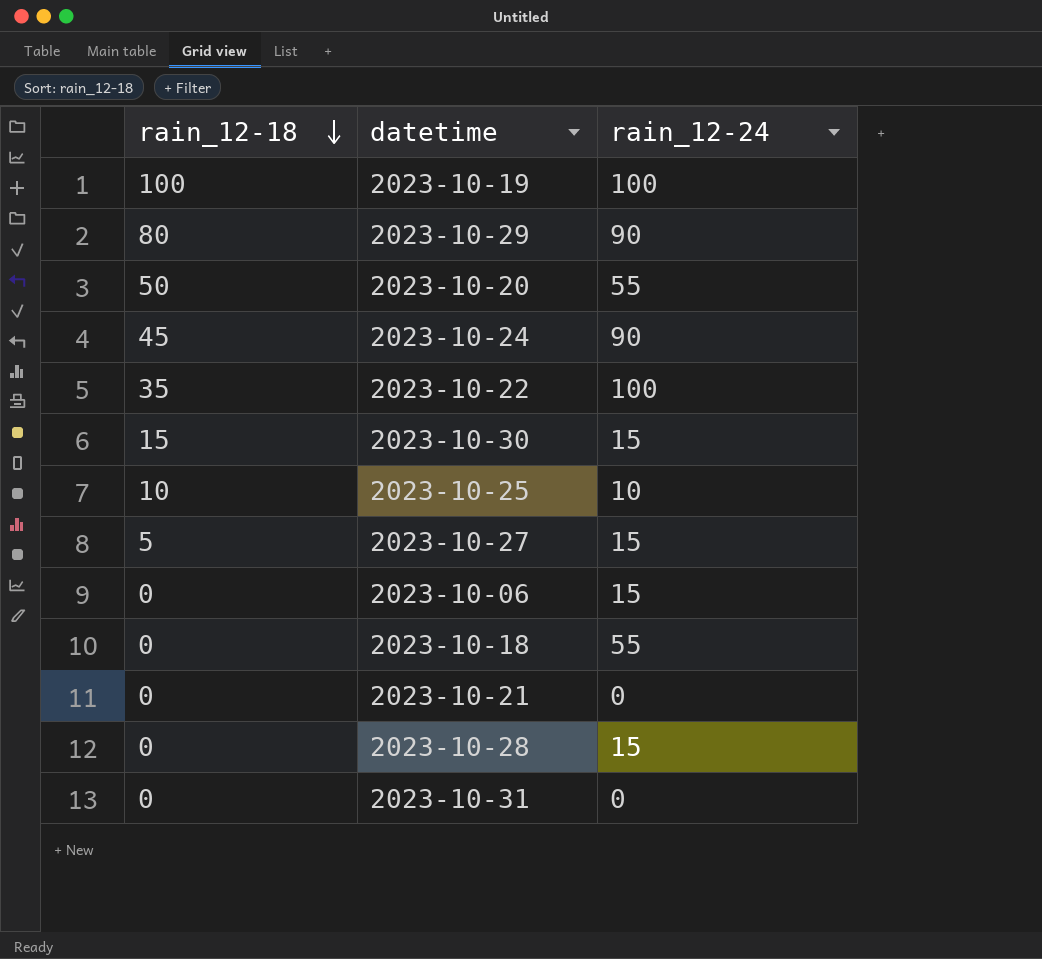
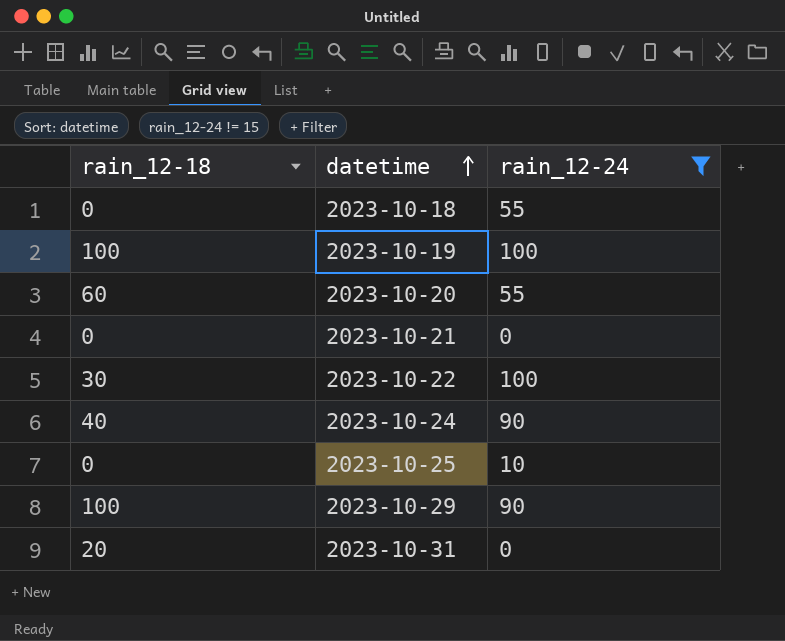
filter: none -> rain_12-24 != 15
row order: rain_12-18 descending -> datetime ascending
2023-10-20 | rain_12-18: 50 -> 60
2023-10-22 | rain_12-18: 35 -> 30
2023-10-24 | rain_12-18: 45 -> 40
2023-10-25 | rain_12-18: 10 -> 0
2023-10-29 | rain_12-18: 80 -> 100
2023-10-31 | rain_12-18: 0 -> 20

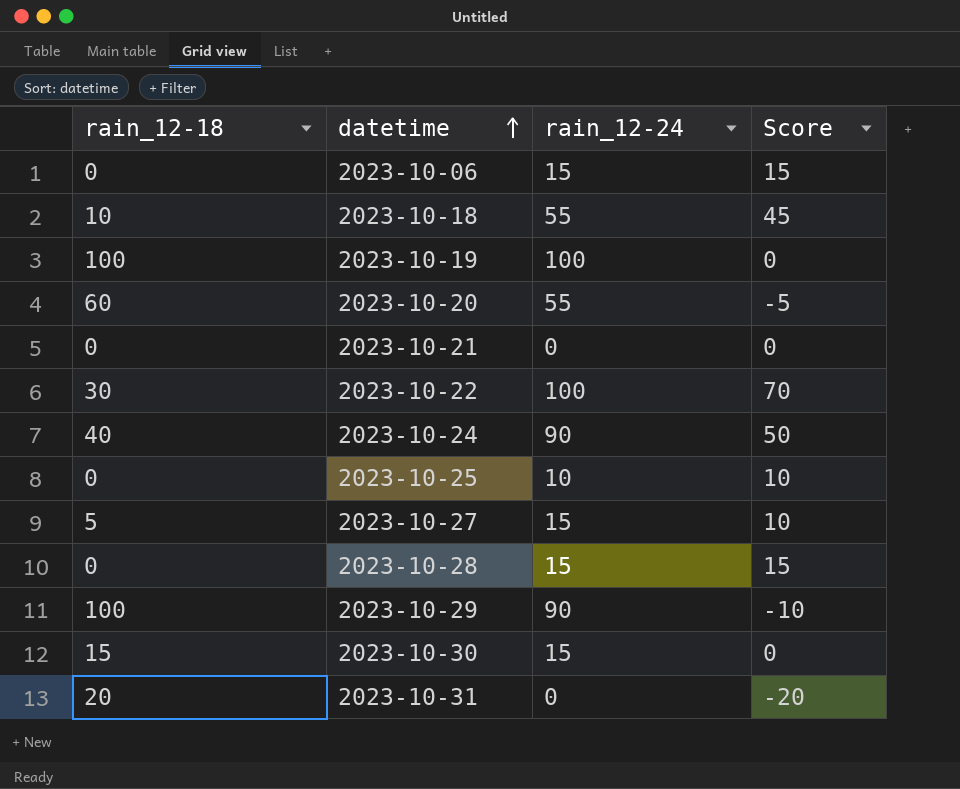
filter: rain_12-24 != 15 -> none
column Score | formula: none -> [rain_12-24] - [rain_12-18]
2023-10-18 | rain_12-18: 0 -> 10

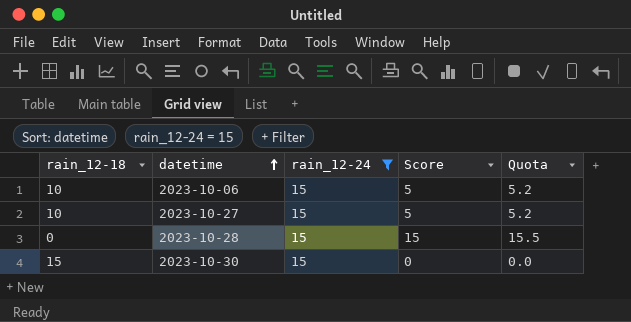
filter: none -> rain_12-24 = 15
column Quota | formula: none -> [Score] * 1.03
2023-10-06 | rain_12-18: 0 -> 10
2023-10-06 | Score: 15 -> 5
2023-10-27 | rain_12-18: 5 -> 10
2023-10-27 | Score: 10 -> 5

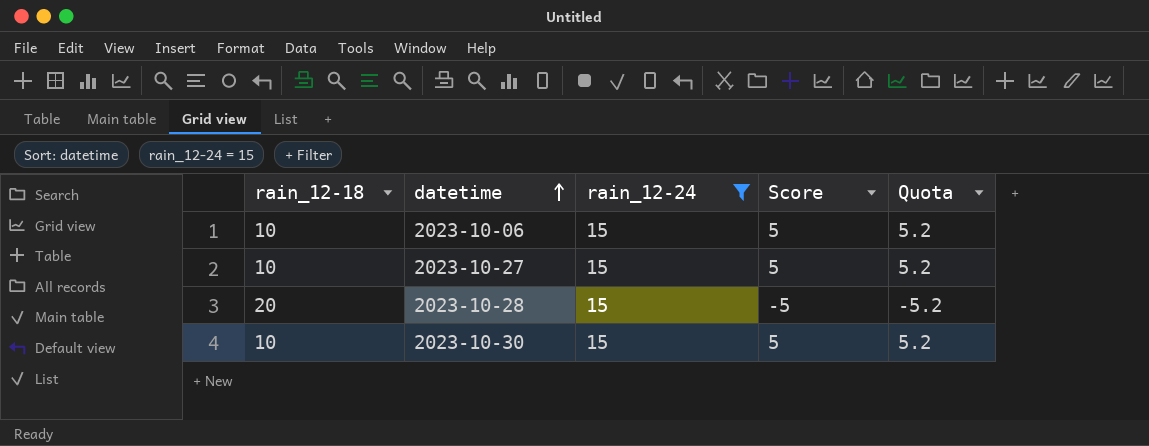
2023-10-28 | rain_12-18: 0 -> 20
2023-10-28 | Score: 15 -> -5
2023-10-28 | Quota: 15.5 -> -5.2
2023-10-30 | rain_12-18: 15 -> 10
2023-10-30 | Score: 0 -> 5
2023-10-30 | Quota: 0.0 -> 5.2

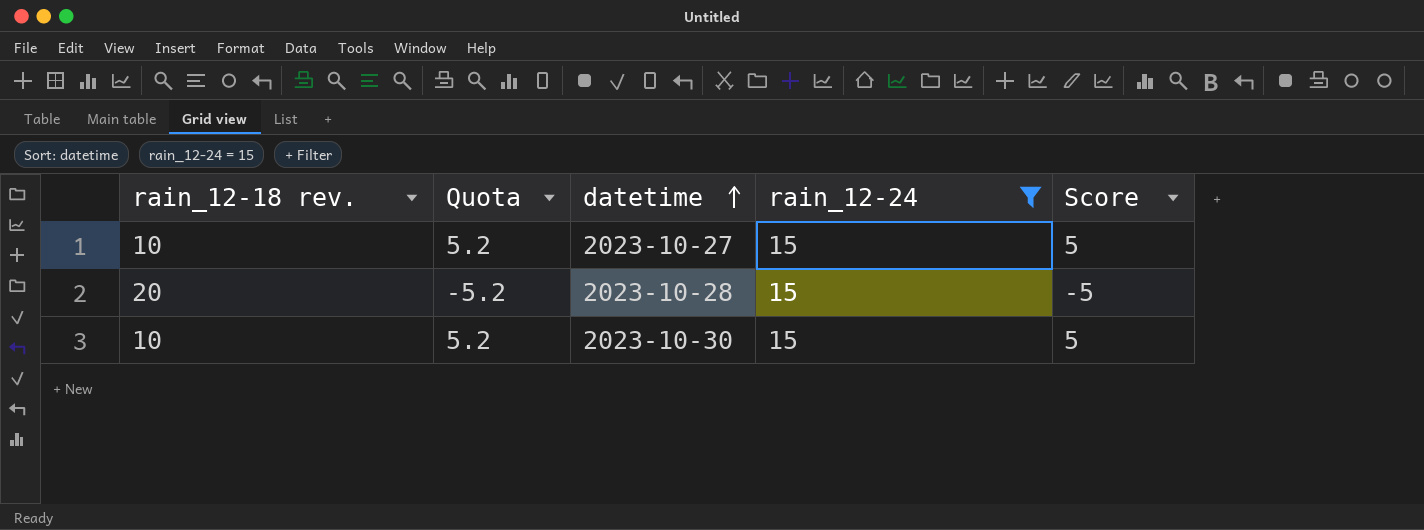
column name: rain_12-18 -> rain_12-18 rev.
column Quota | position: 5 -> 2
row 2023-10-06: 10 | 15 | 5 | 5.2 -> none

